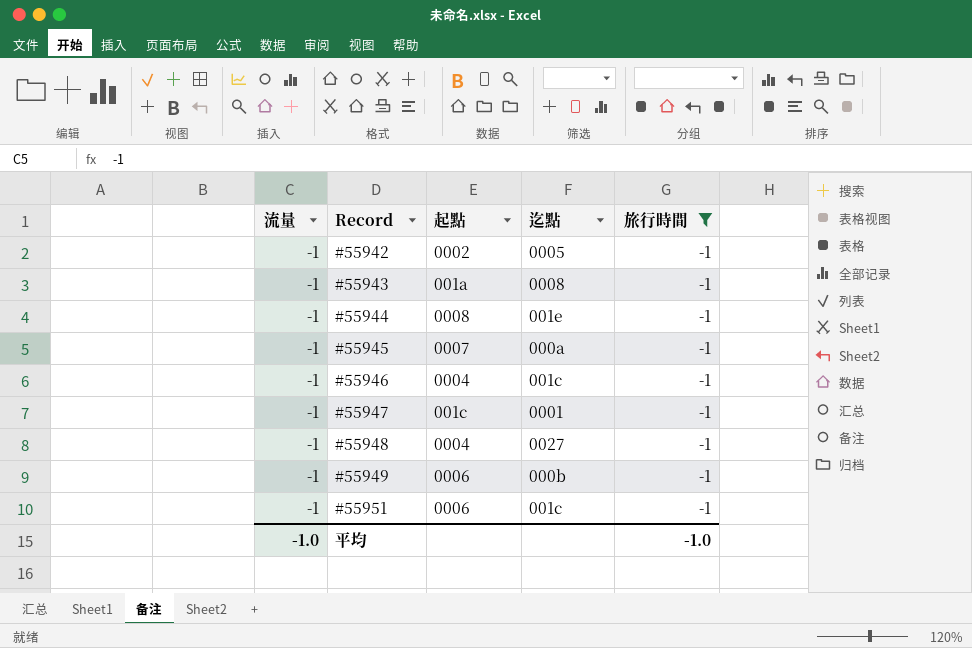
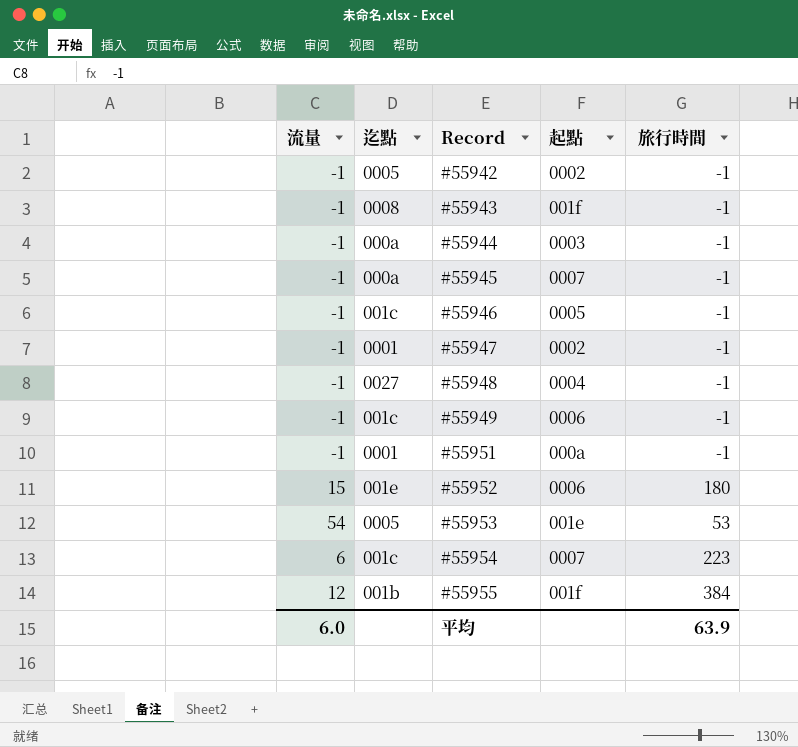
filter: 旅行時間 = -1 -> none
column 迄點 | position: 4 -> 2
#55943 | 起點: 001a -> 001f
#55944 | 迄點: 001e -> 000a
#55944 | 起點: 0008 -> 0003
#55946 | 起點: 0004 -> 0005
#55947 | 起點: 001c -> 0002
#55949 | 迄點: 000b -> 001c
#55951 | 迄點: 001c -> 0001
#55951 | 起點: 0006 -> 000a
平均 | 流量: -1.0 -> 6.0
平均 | 旅行時間: -1.0 -> 63.9

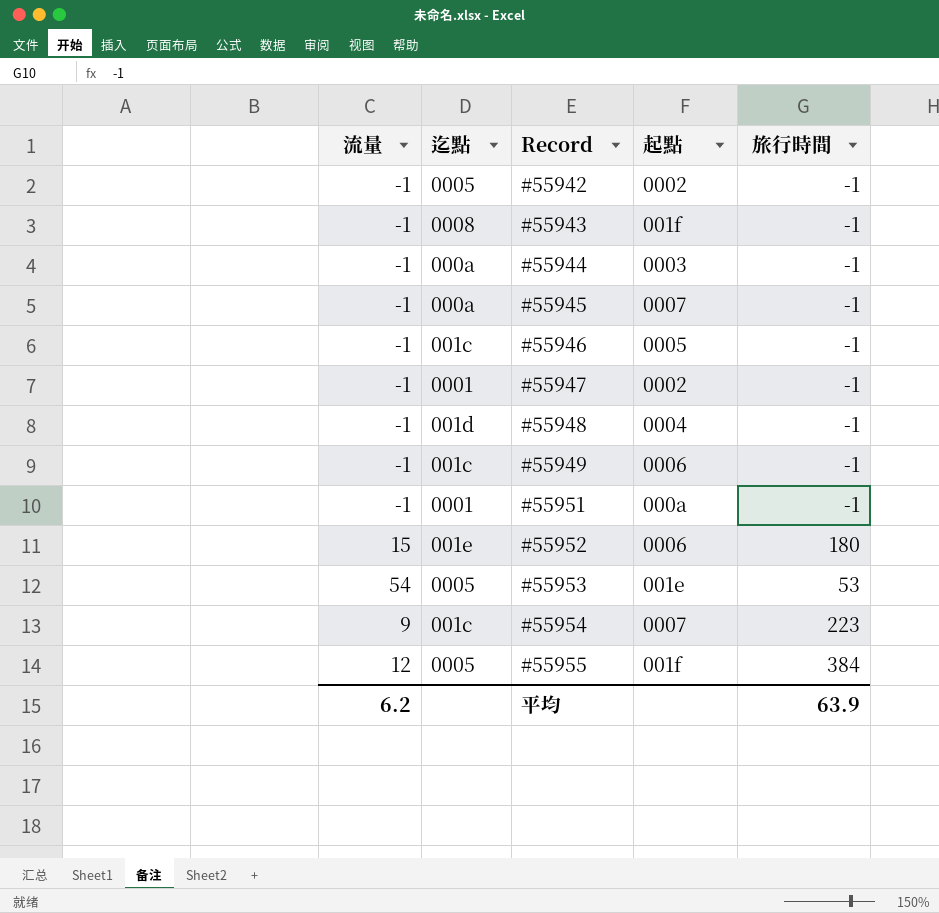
#55948 | 迄點: 0027 -> 001d
#55954 | 流量: 6 -> 9
#55955 | 迄點: 001b -> 0005
平均 | 流量: 6.0 -> 6.2

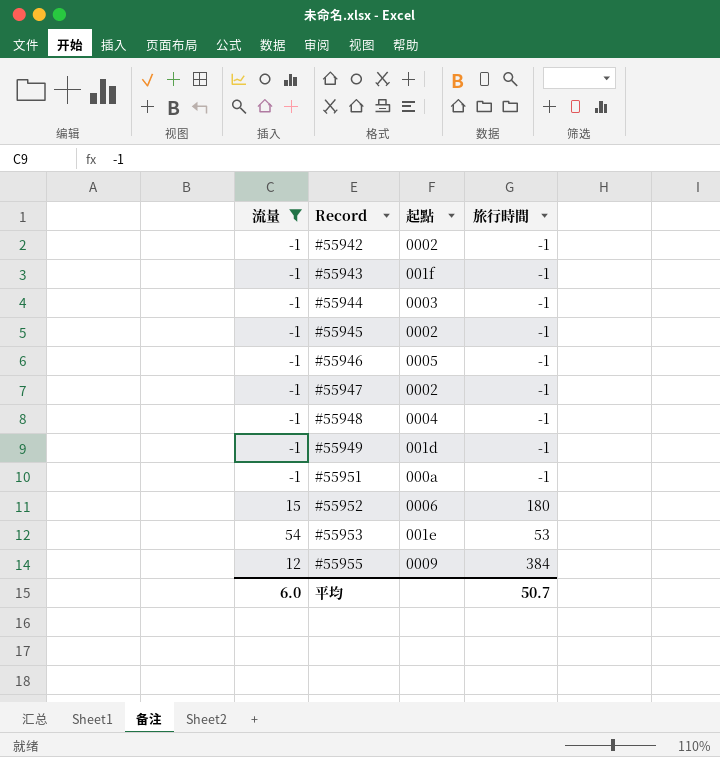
filter: none -> 流量 != 9
column 迄點 | position: 2 -> none
#55945 | 起點: 0007 -> 0002
#55949 | 起點: 0006 -> 001d
#55955 | 起點: 001f -> 0009
平均 | 流量: 6.2 -> 6.0
平均 | 旅行時間: 63.9 -> 50.7

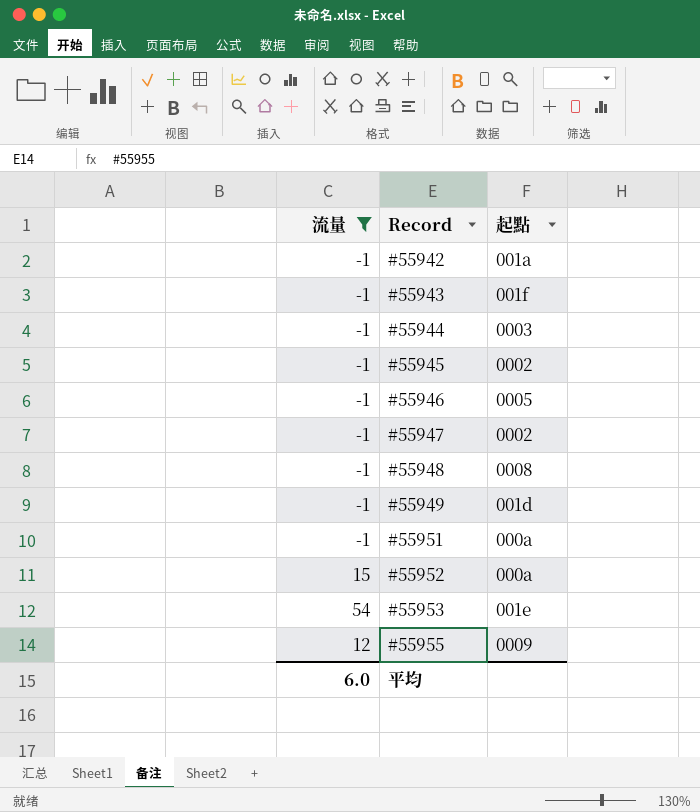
column 旅行時間 | position: 4 -> none
#55942 | 起點: 0002 -> 001a
#55948 | 起點: 0004 -> 0008
#55952 | 起點: 0006 -> 000a

